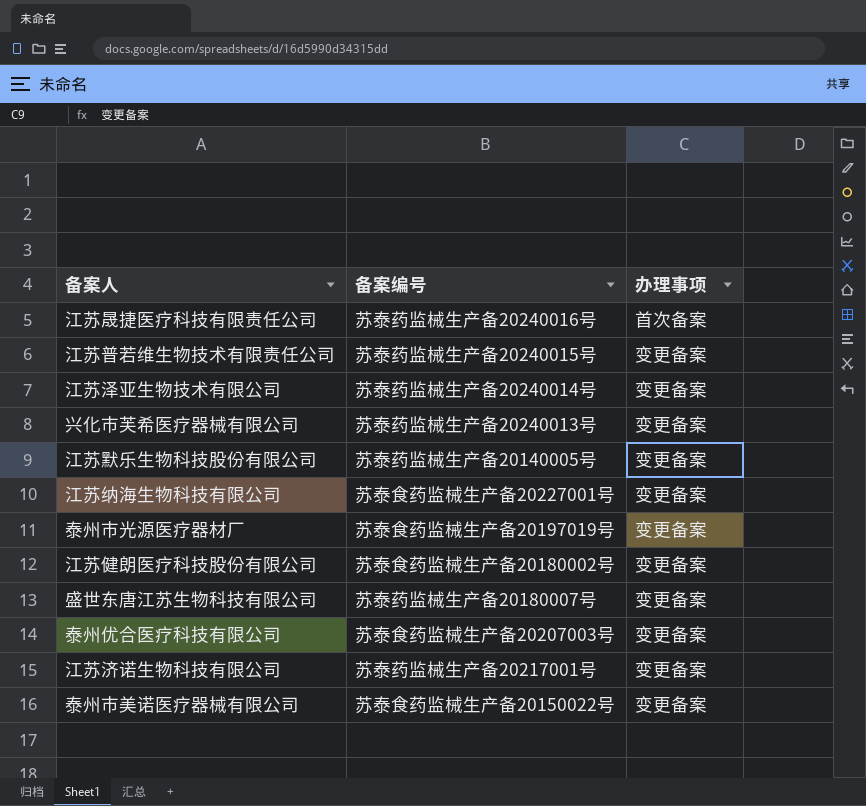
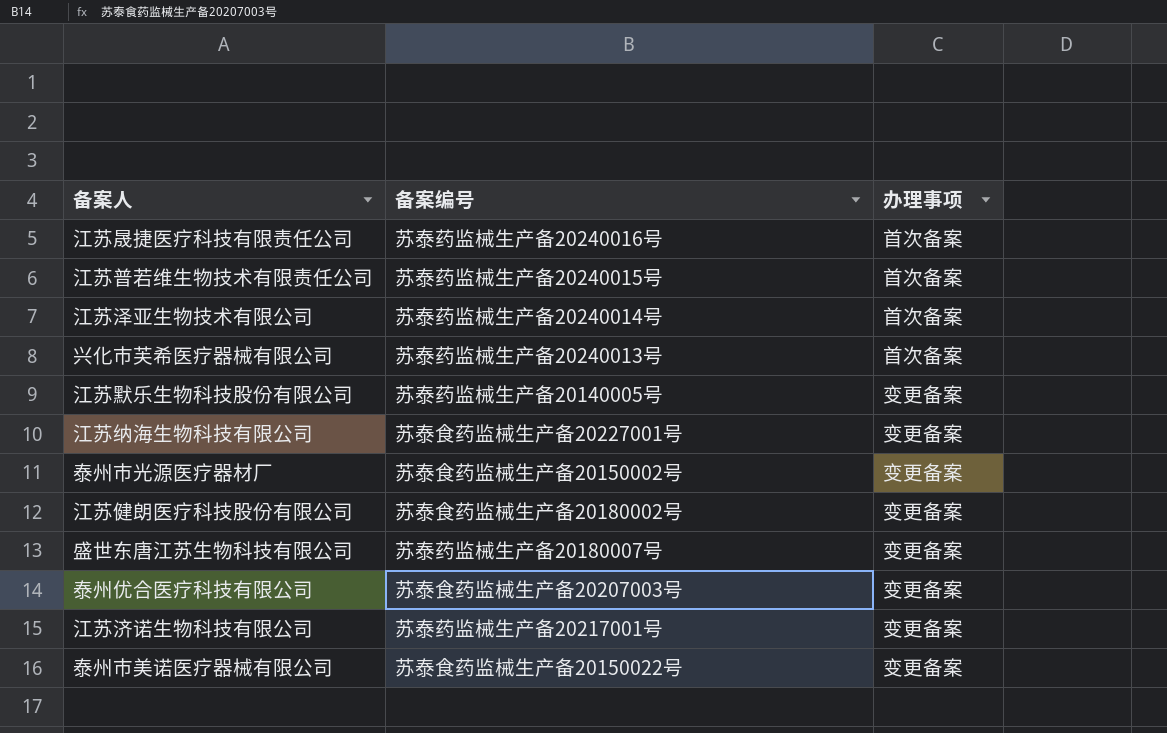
江苏普若维生物技术有限责任公司 | 办理事项: 变更备案 -> 首次备案
江苏泽亚生物技术有限公司 | 办理事项: 变更备案 -> 首次备案
兴化市芙希医疗器械有限公司 | 办理事项: 变更备案 -> 首次备案
泰州市光源医疗器材厂 | 备案编号: 苏泰食药监械生产备20197019号 -> 苏泰食药监械生产备20150002号

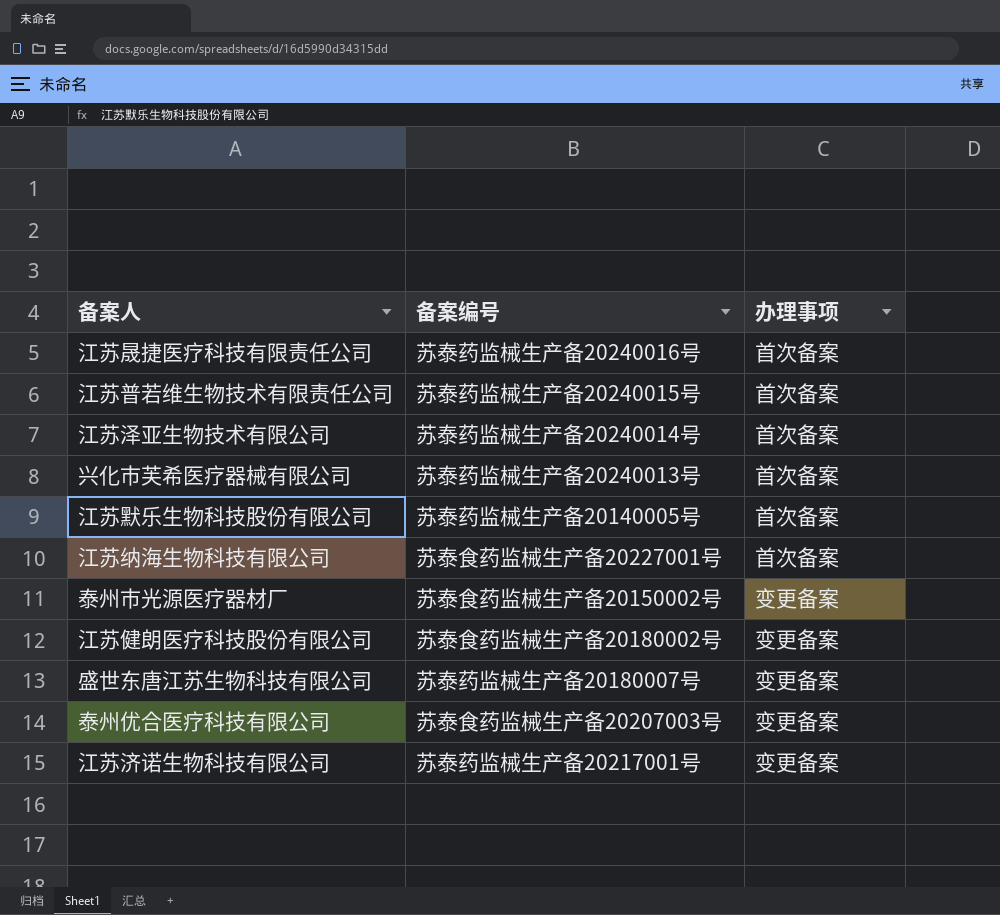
row 泰州市美诺医疗器械有限公司: 苏泰食药监械生产备20150022号 | 变更备案 -> none
江苏默乐生物科技股份有限公司 | 办理事项: 变更备案 -> 首次备案
江苏纳海生物科技有限公司 | 办理事项: 变更备案 -> 首次备案

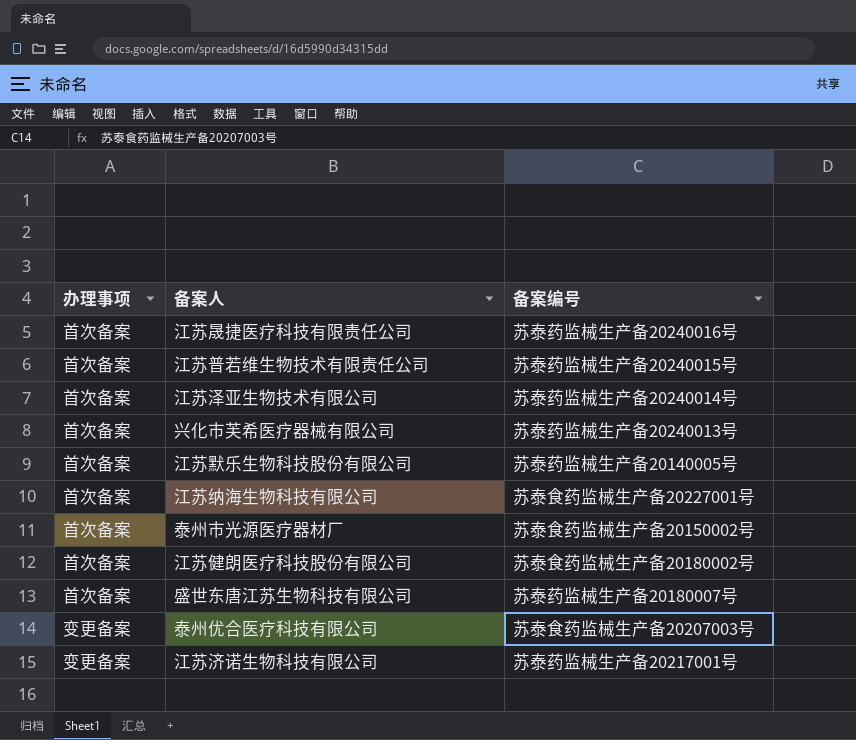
column 办理事项 | position: 3 -> 1
泰州市光源医疗器材厂 | 办理事项: 变更备案 -> 首次备案
江苏健朗医疗科技股份有限公司 | 办理事项: 变更备案 -> 首次备案
盛世东唐江苏生物科技有限公司 | 办理事项: 变更备案 -> 首次备案

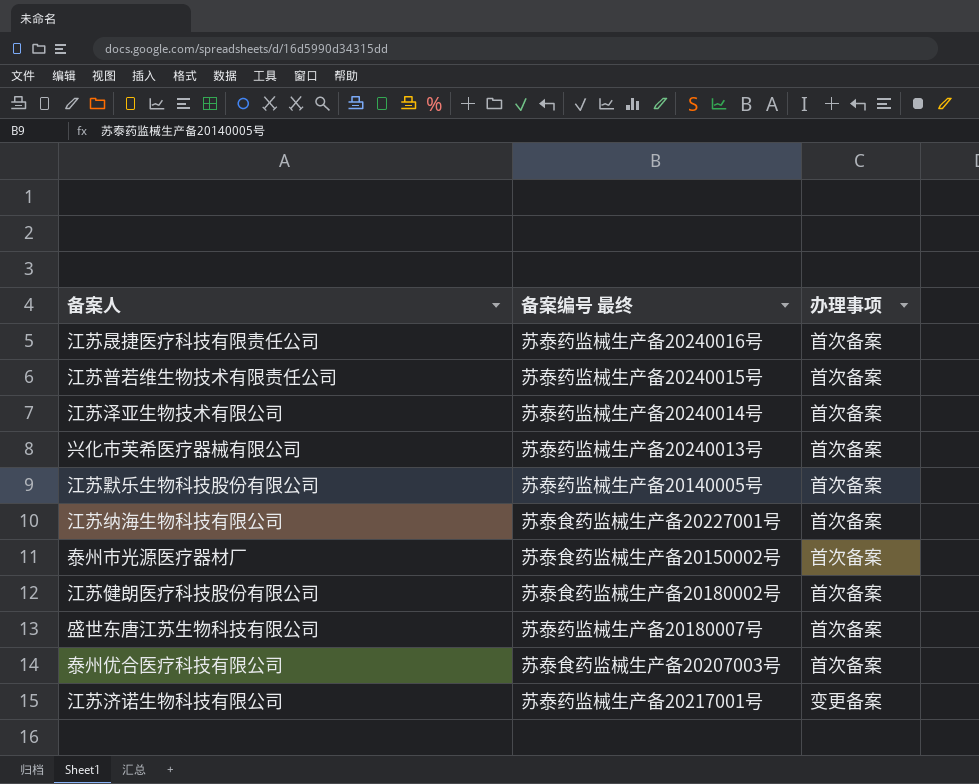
column name: 备案编号 -> 备案编号 最终
column 办理事项 | position: 1 -> 3
泰州优合医疗科技有限公司 | 办理事项: 变更备案 -> 首次备案

